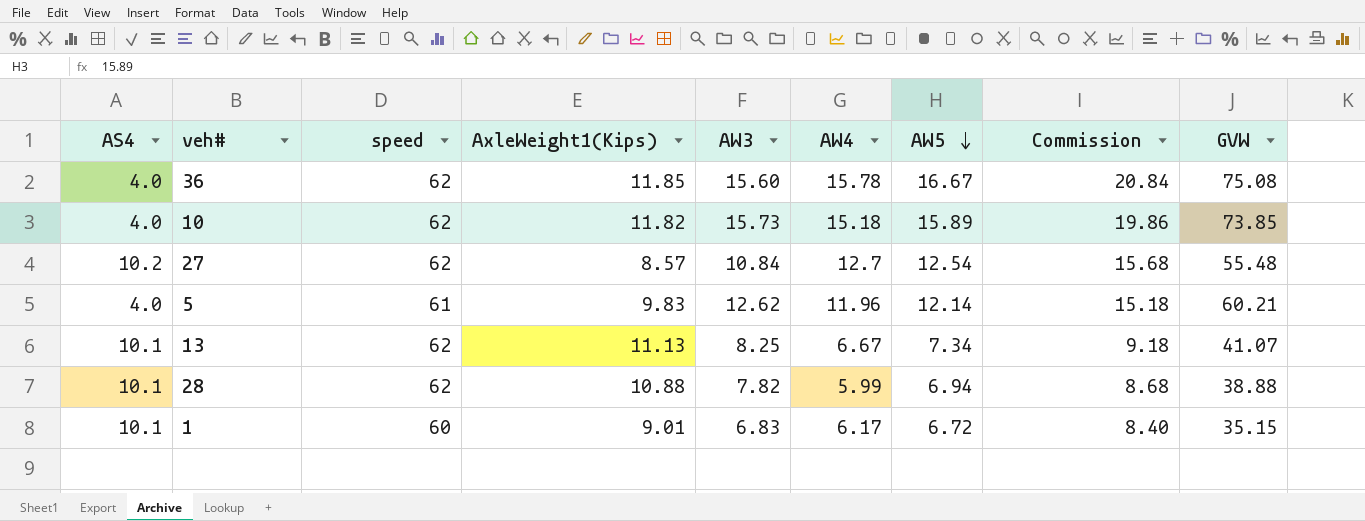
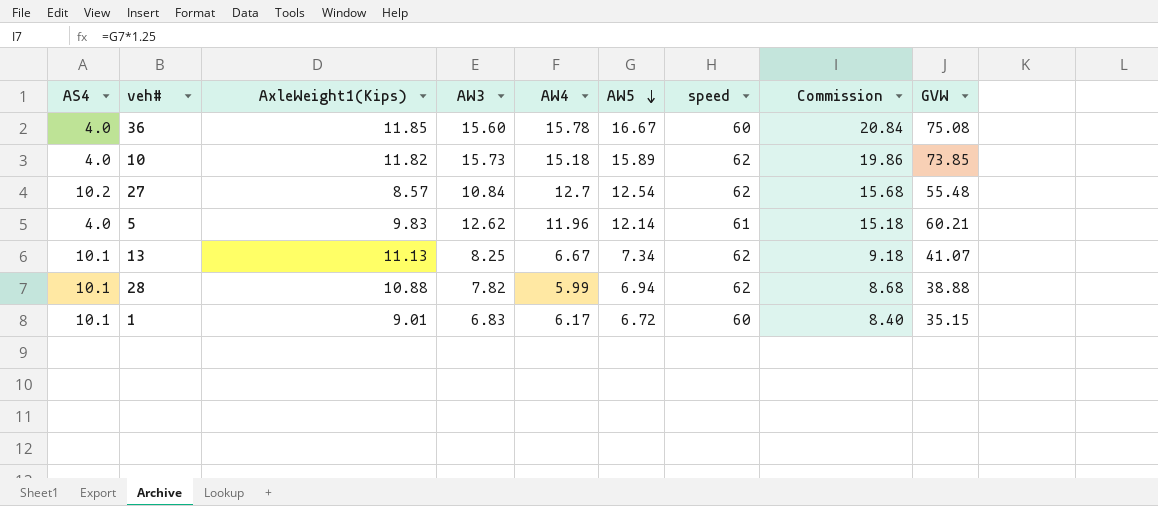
column speed | position: 3 -> 7
36 | speed: 62 -> 60

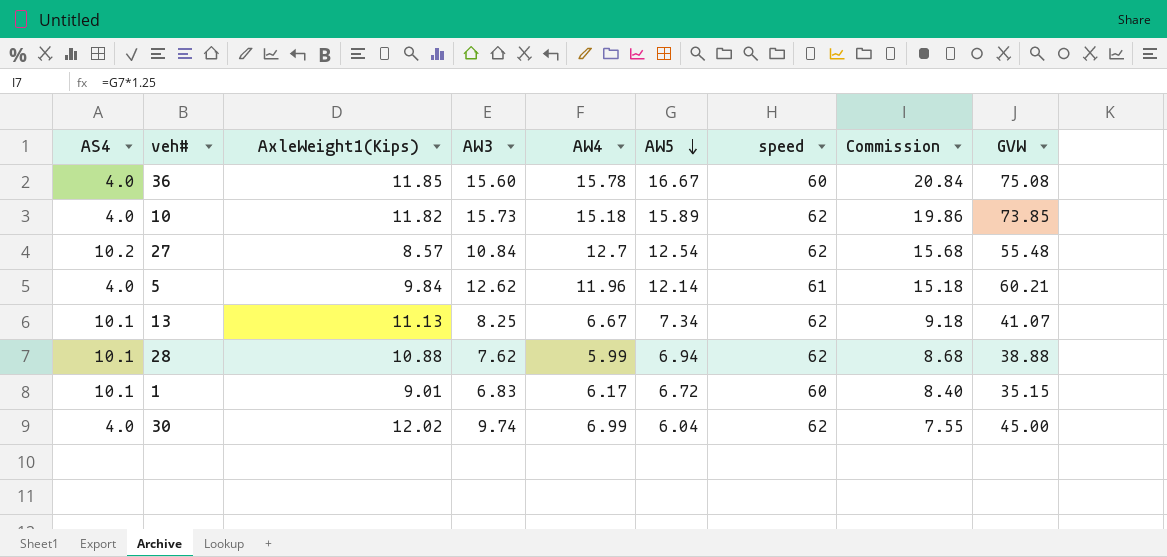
5 | AxleWeight1(Kips): 9.83 -> 9.84
28 | AW3: 7.82 -> 7.62
row 30: none -> 4.0 | 12.02 | 9.74 | 6.99 | 6.04 | 62 | 7.55 | 45.00

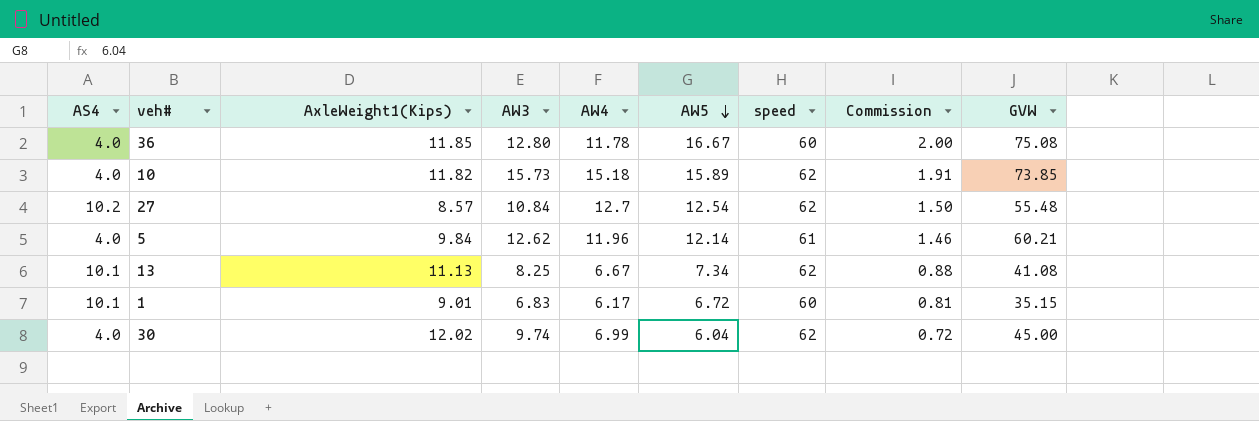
column Commission | formula: [AW5] * 1.25 -> [AW5] * 0.12
row 28: 10.1 | 10.88 | 7.62 | 5.99 | 6.94 | 62 | 8.68 | 38.88 -> none
36 | AW3: 15.60 -> 12.80
36 | AW4: 15.78 -> 11.78
13 | GVW: 41.07 -> 41.08

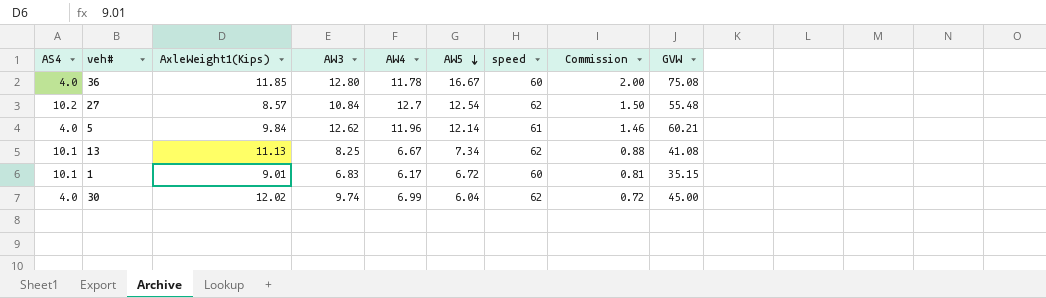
row 10: 4.0 | 11.82 | 15.73 | 15.18 | 15.89 | 62 | 1.91 | 73.85 -> none

